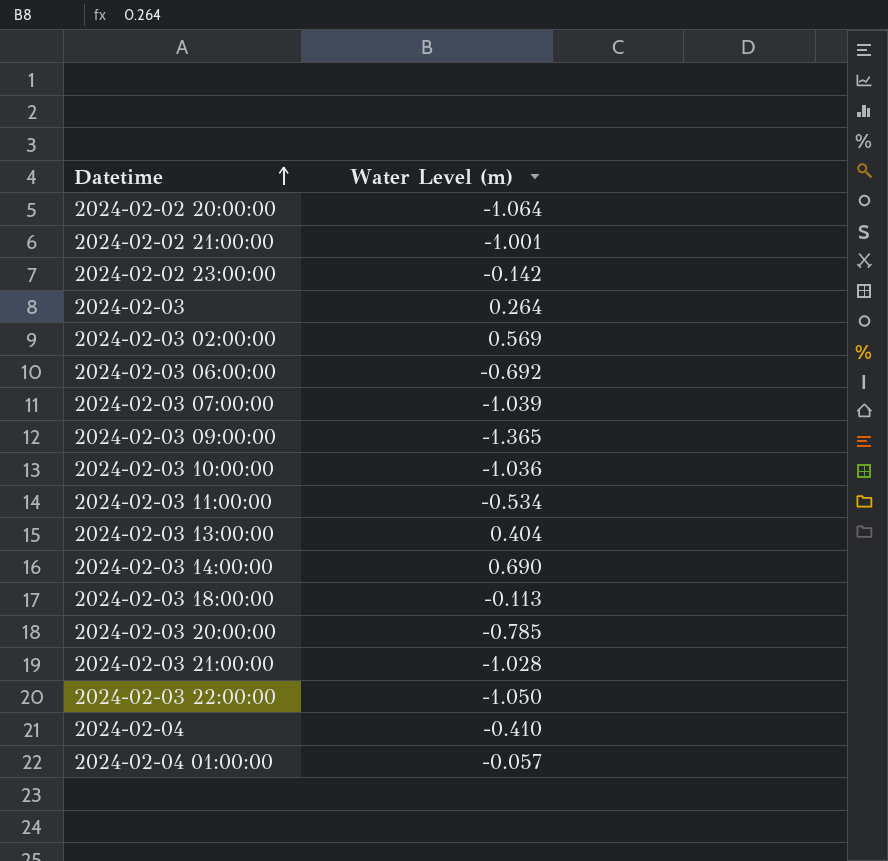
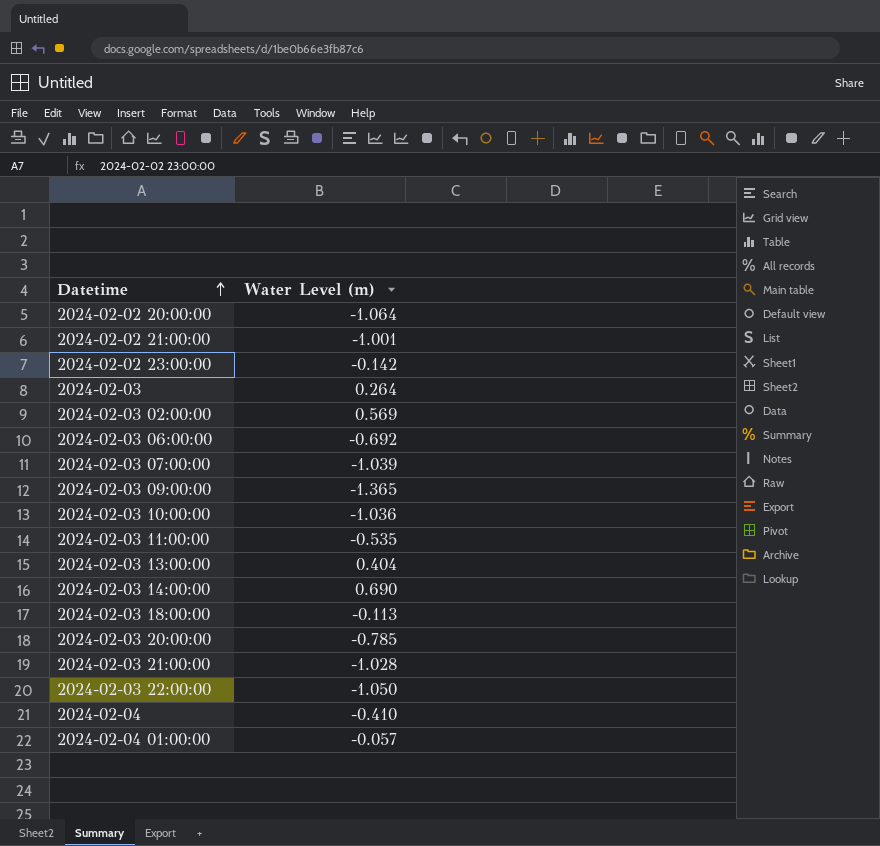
2024-02-03 11:00:00 | Water Level (m): -0.534 -> -0.535

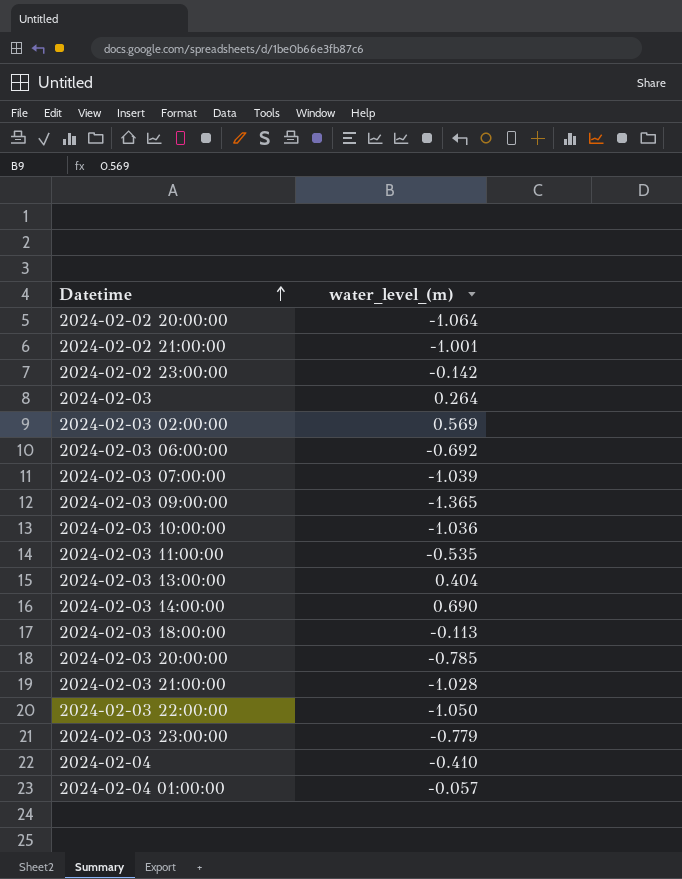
column name: Water Level (m) -> water_level_(m)
row 2024-02-03 23:00:00: none -> -0.779

